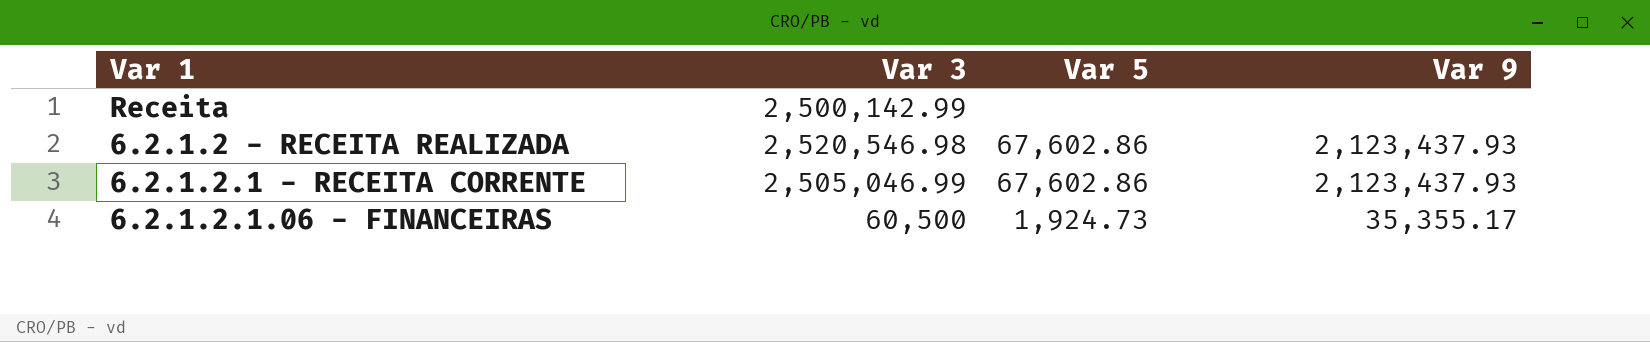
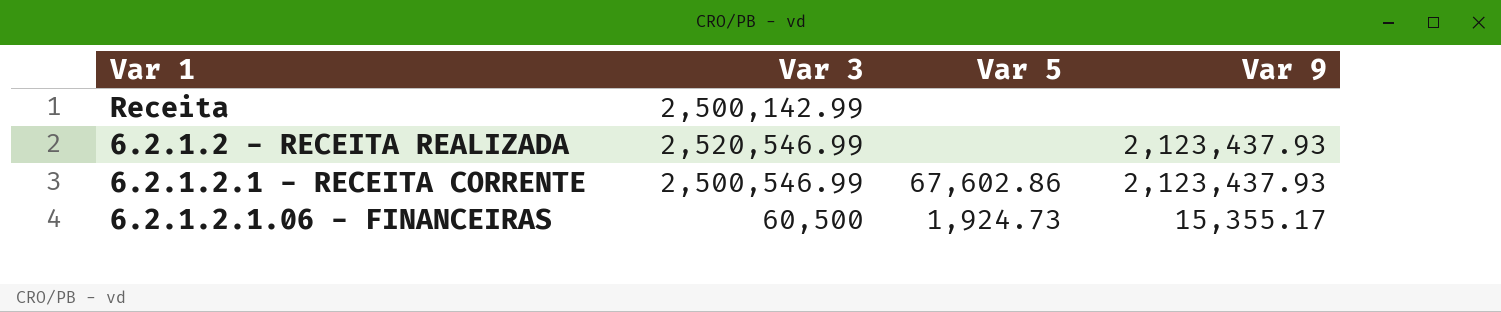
6.2.1.2 - RECEITA REALIZADA | Var 3: 2,520,546.98 -> 2,520,546.99
6.2.1.2 - RECEITA REALIZADA | Var 5: 67,602.86 -> none
6.2.1.2.1 - RECEITA CORRENTE | Var 3: 2,505,046.99 -> 2,500,546.99
6.2.1.2.1.06 - FINANCEIRAS | Var 9: 35,355.17 -> 15,355.17

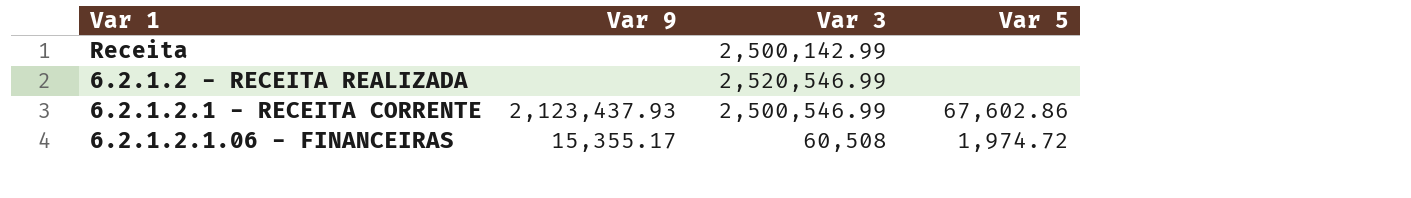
column Var 9 | position: 4 -> 2
6.2.1.2 - RECEITA REALIZADA | Var 9: 2,123,437.93 -> none
6.2.1.2.1.06 - FINANCEIRAS | Var 3: 60,500 -> 60,508
6.2.1.2.1.06 - FINANCEIRAS | Var 5: 1,924.73 -> 1,974.72

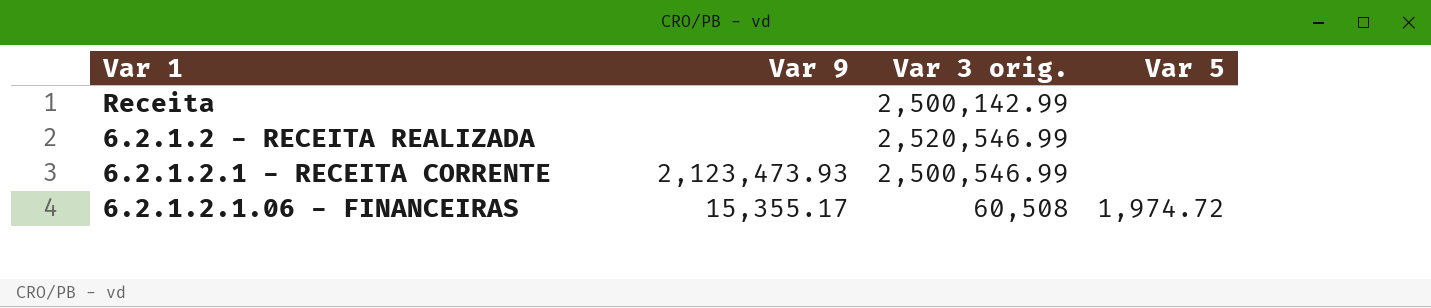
column name: Var 3 -> Var 3 orig.
6.2.1.2.1 - RECEITA CORRENTE | Var 9: 2,123,437.93 -> 2,123,473.93
6.2.1.2.1 - RECEITA CORRENTE | Var 5: 67,602.86 -> none

